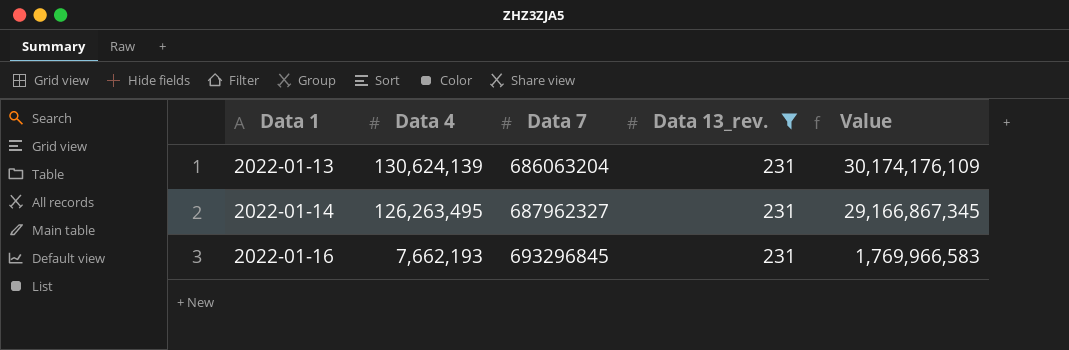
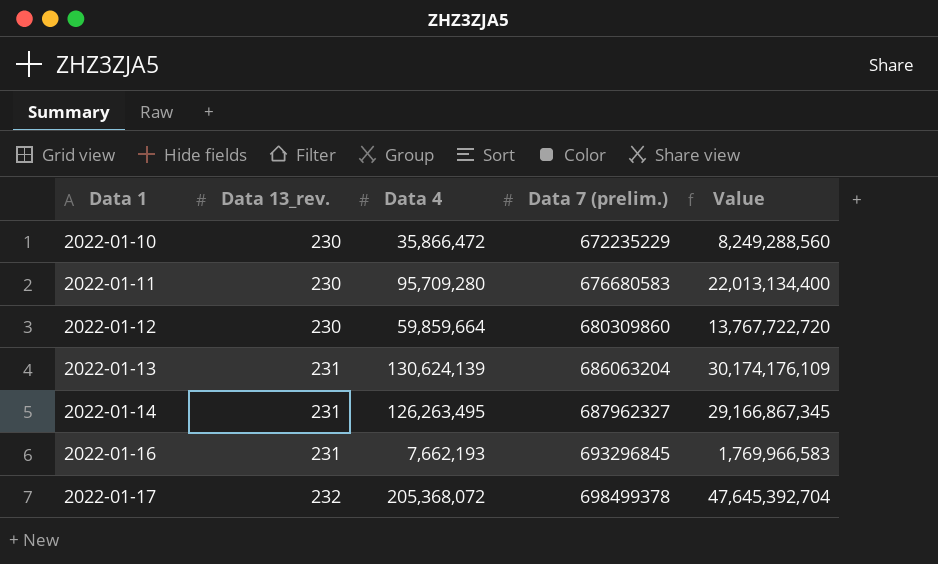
filter: Data 13_rev. = 231 -> none
column Data 13_rev. | position: 4 -> 2
column name: Data 7 -> Data 7 (prelim.)

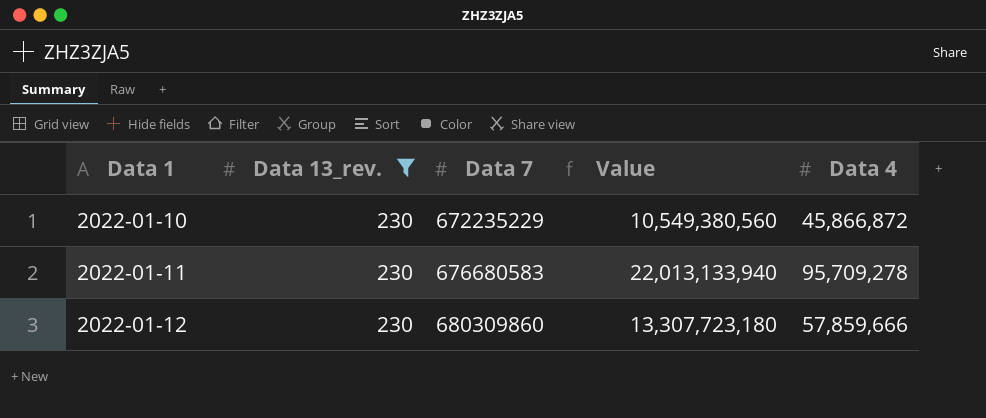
filter: none -> Data 13_rev. = 230
column name: Data 7 (prelim.) -> Data 7
column Data 4 | position: 3 -> 5
2022-01-10 | Value: 8,249,288,560 -> 10,549,380,560
2022-01-10 | Data 4: 35,866,472 -> 45,866,872
2022-01-11 | Value: 22,013,134,400 -> 22,013,133,940
2022-01-11 | Data 4: 95,709,280 -> 95,709,278
2022-01-12 | Value: 13,767,722,720 -> 13,307,723,180
2022-01-12 | Data 4: 59,859,664 -> 57,859,666

